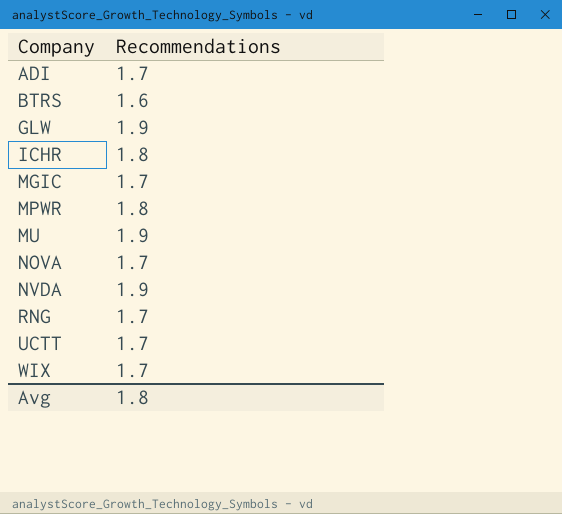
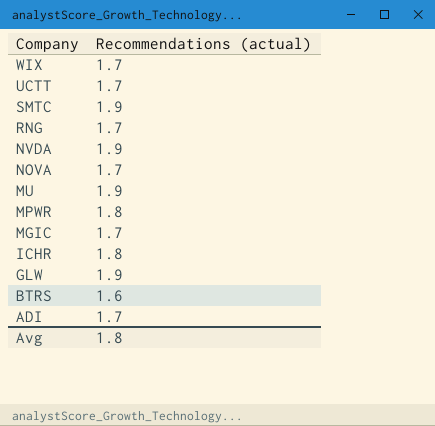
row order: Company ascending -> Company descending
column name: Recommendations -> Recommendations (actual)
row SMTC: none -> 1.9

